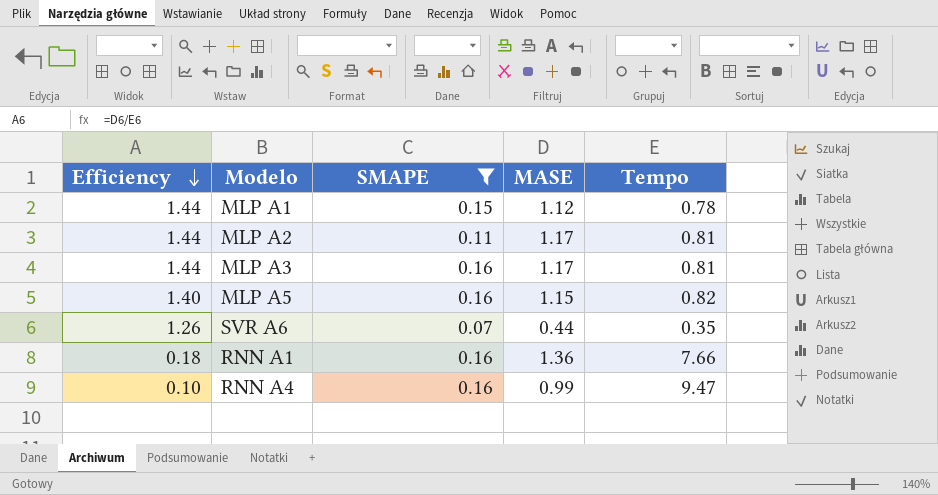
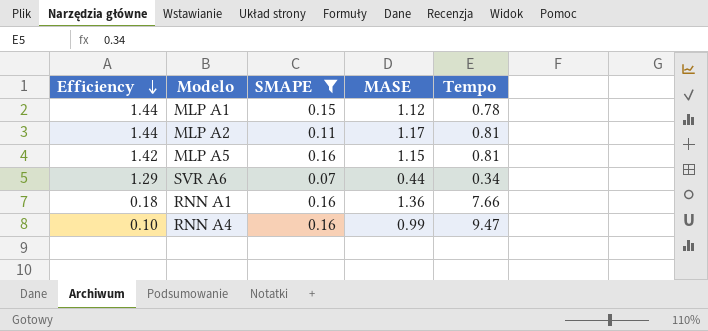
row MLP A3: 1.44 | 0.16 | 1.17 | 0.81 -> none
MLP A5 | Efficiency: 1.40 -> 1.42
MLP A5 | Tempo: 0.82 -> 0.81
SVR A6 | Efficiency: 1.26 -> 1.29
SVR A6 | Tempo: 0.35 -> 0.34

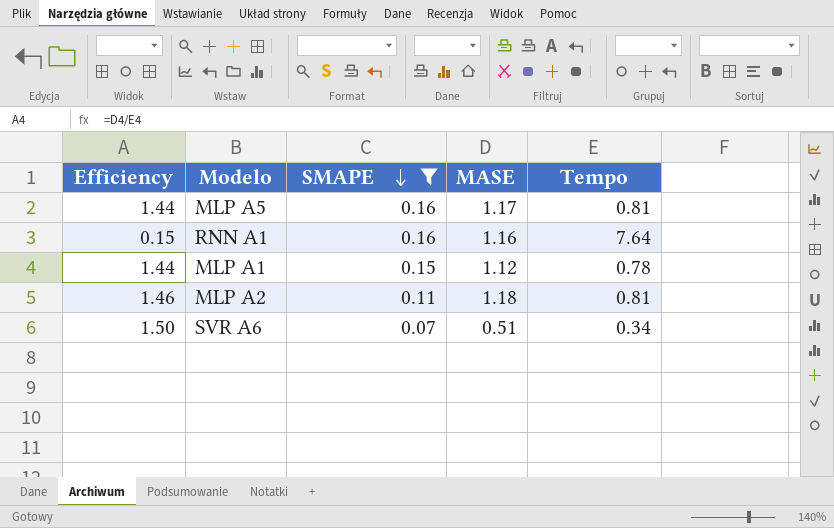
row order: Efficiency descending -> SMAPE descending
row RNN A4: 0.10 | 0.16 | 0.99 | 9.47 -> none
MLP A5 | Efficiency: 1.42 -> 1.44
MLP A5 | MASE: 1.15 -> 1.17
RNN A1 | Efficiency: 0.18 -> 0.15
RNN A1 | MASE: 1.36 -> 1.16
RNN A1 | Tempo: 7.66 -> 7.64
MLP A2 | Efficiency: 1.44 -> 1.46
MLP A2 | MASE: 1.17 -> 1.18
SVR A6 | Efficiency: 1.29 -> 1.50
SVR A6 | MASE: 0.44 -> 0.51

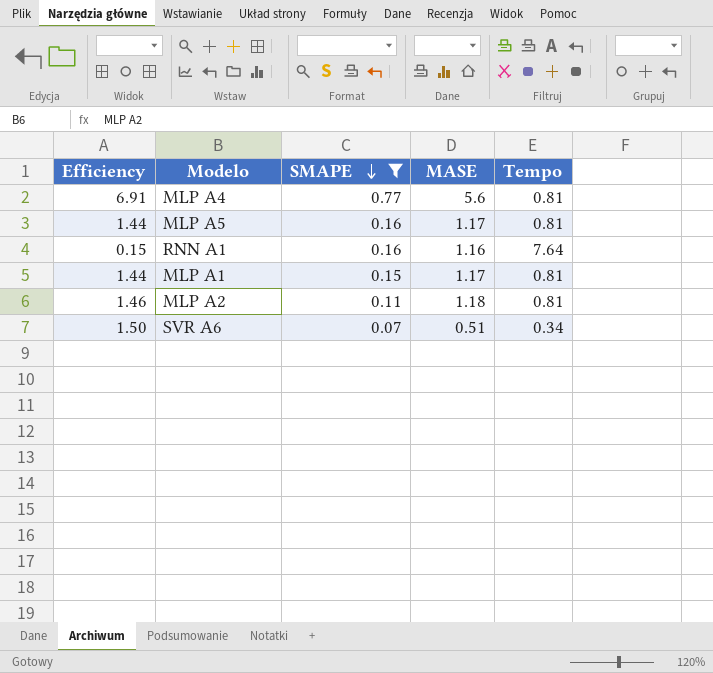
row MLP A4: none -> 6.91 | 0.77 | 5.6 | 0.81
MLP A1 | MASE: 1.12 -> 1.17
MLP A1 | Tempo: 0.78 -> 0.81

